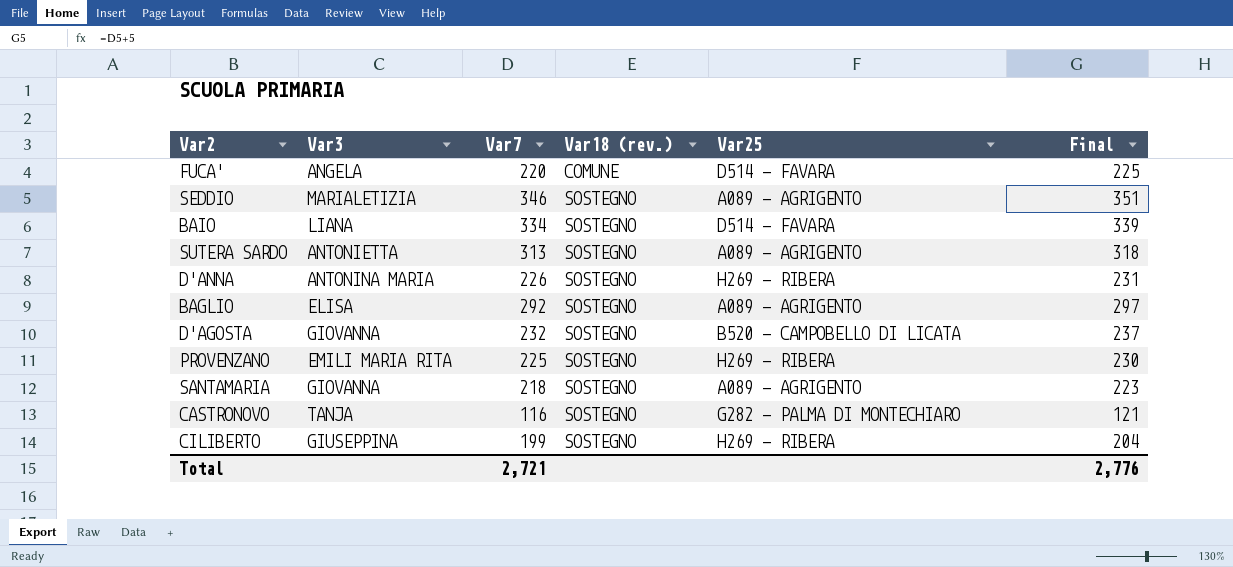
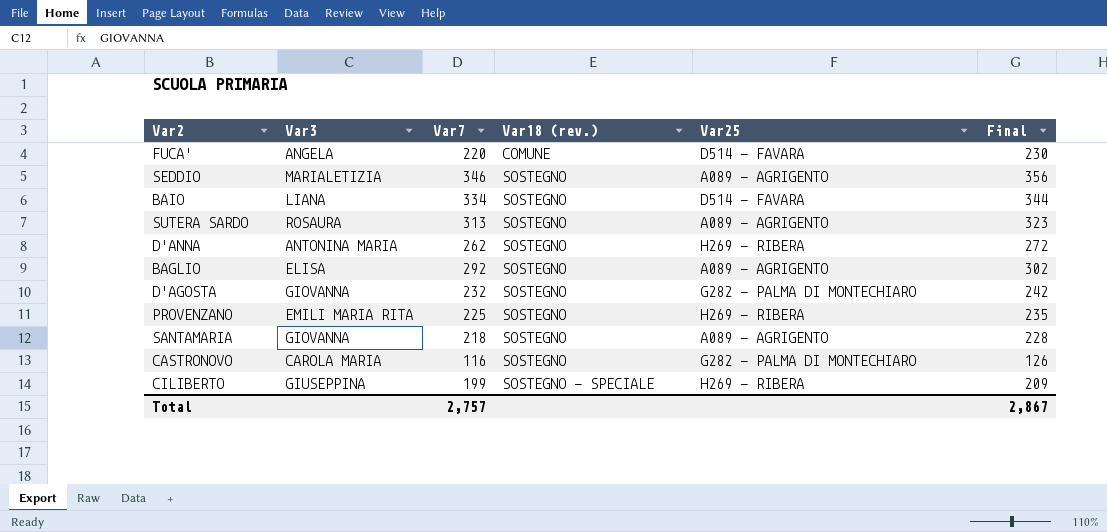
column Final | formula: [Var7] + 5 -> [Var7] + 10
SUTERA SARDO | Var3: ANTONIETTA -> ROSAURA
D'ANNA | Var7: 226 -> 262
D'AGOSTA | Var25: B520 - CAMPOBELLO DI LICATA -> G282 - PALMA DI MONTECHIARO
CASTRONOVO | Var3: TANJA -> CAROLA MARIA
CILIBERTO | Var18 (rev.): SOSTEGNO -> SOSTEGNO - SPECIALE
Total | Var7: 2,721 -> 2,757
Total | Final: 2,776 -> 2,867

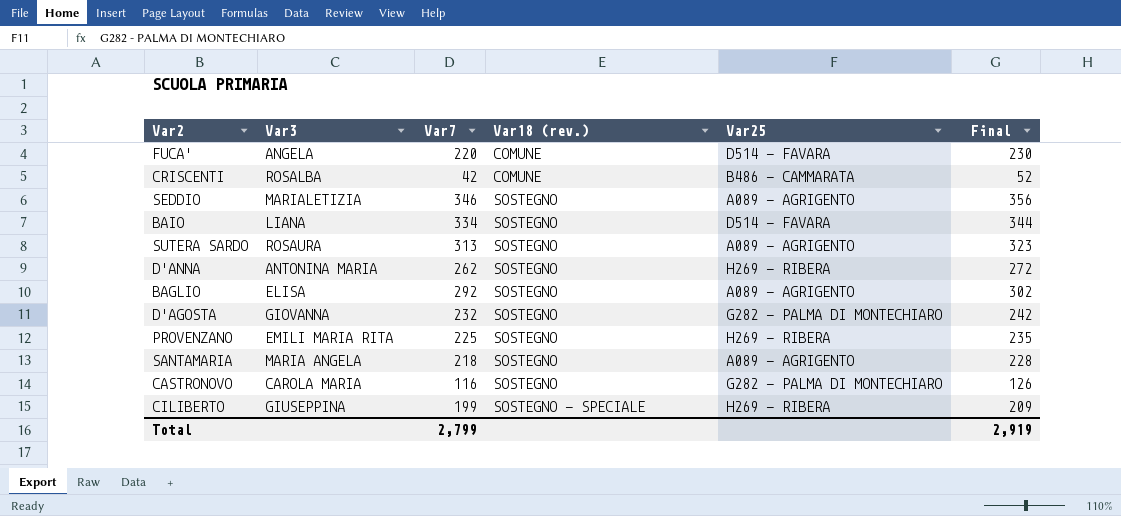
row CRISCENTI: none -> ROSALBA | 42 | COMUNE | B486 - CAMMARATA | 52
SANTAMARIA | Var3: GIOVANNA -> MARIA ANGELA
Total | Var7: 2,757 -> 2,799
Total | Final: 2,867 -> 2,919

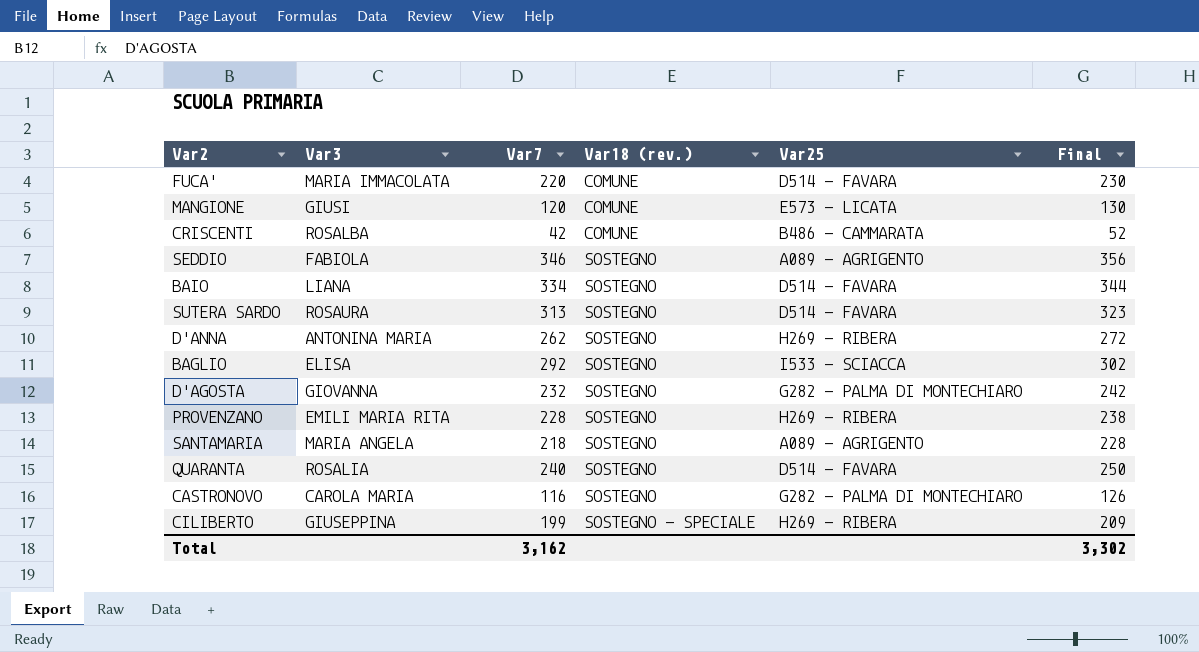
FUCA' | Var3: ANGELA -> MARIA IMMACOLATA
row MANGIONE: none -> GIUSI | 120 | COMUNE | E573 - LICATA | 130
SEDDIO | Var3: MARIALETIZIA -> FABIOLA
SUTERA SARDO | Var25: A089 - AGRIGENTO -> D514 - FAVARA
BAGLIO | Var25: A089 - AGRIGENTO -> I533 - SCIACCA
PROVENZANO | Var7: 225 -> 228
PROVENZANO | Final: 235 -> 238
row QUARANTA: none -> ROSALIA | 240 | SOSTEGNO | D514 - FAVARA | 250
Total | Var7: 2,799 -> 3,162
Total | Final: 2,919 -> 3,302

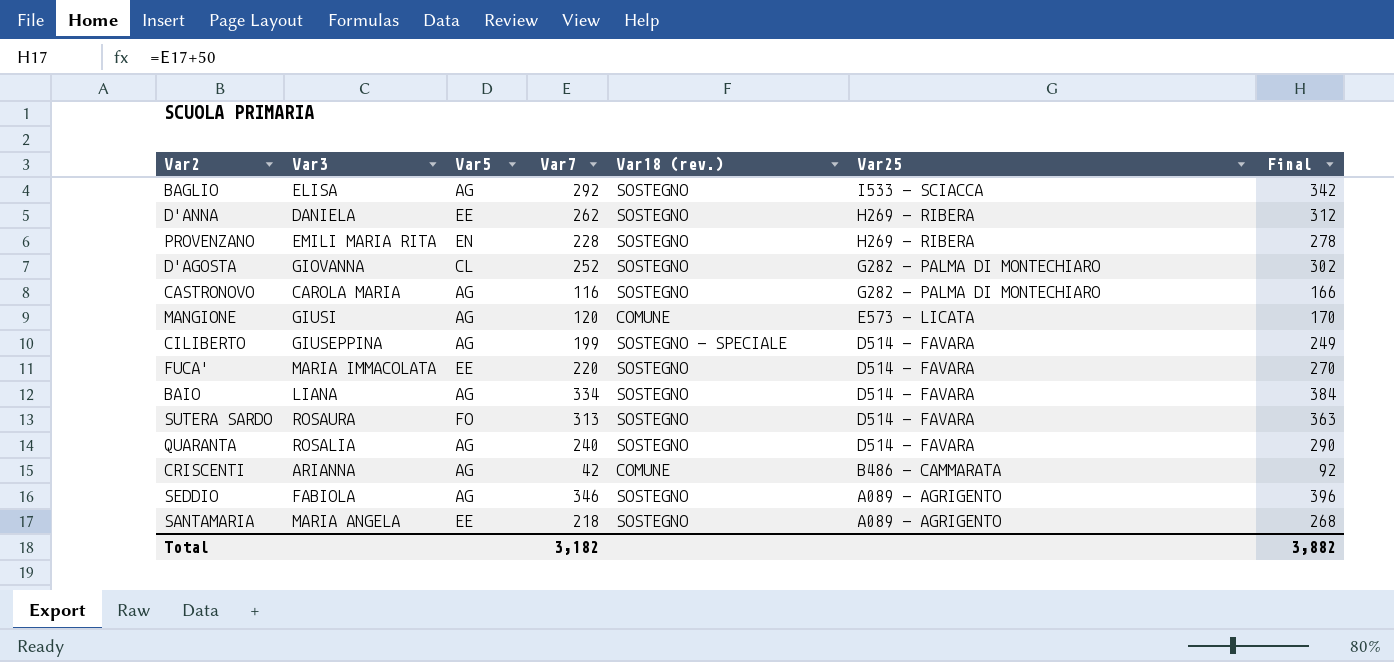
row order: Var18 (rev.) ascending -> Var25 descending
column Var5 | position: none -> 3
column Final | formula: [Var7] + 10 -> [Var7] + 50
D'ANNA | Var3: ANTONINA MARIA -> DANIELA
D'AGOSTA | Var7: 232 -> 252
CILIBERTO | Var25: H269 - RIBERA -> D514 - FAVARA
FUCA' | Var18 (rev.): COMUNE -> SOSTEGNO
CRISCENTI | Var3: ROSALBA -> ARIANNA
Total | Var7: 3,162 -> 3,182
Total | Final: 3,302 -> 3,882

